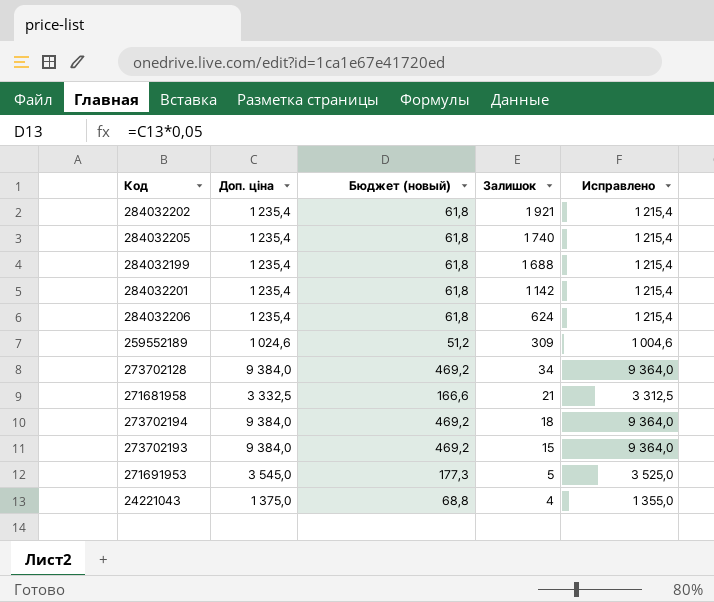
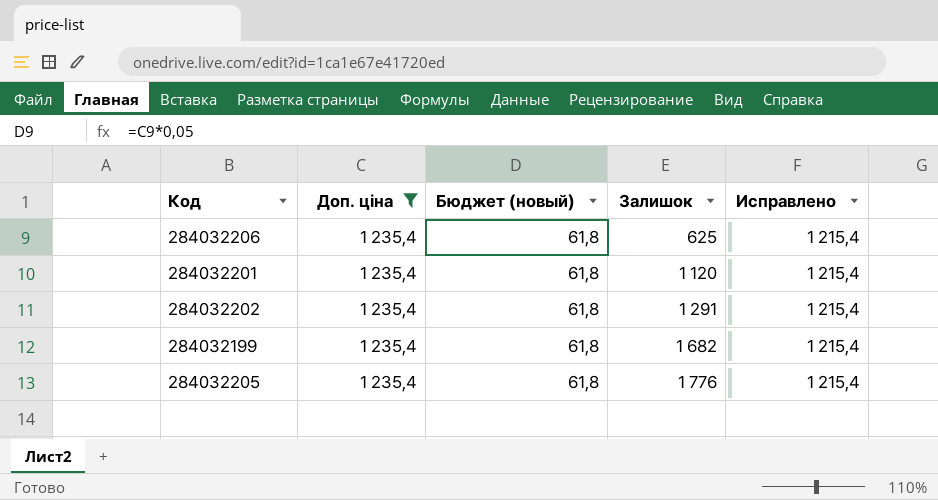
filter: none -> Доп. ціна = 1 235,4
row order: Залишок descending -> Залишок ascending
284032206 | Залишок: 624 -> 625
284032201 | Залишок: 1 142 -> 1 120
284032202 | Залишок: 1 921 -> 1 291
284032199 | Залишок: 1 688 -> 1 682
284032205 | Залишок: 1 740 -> 1 776

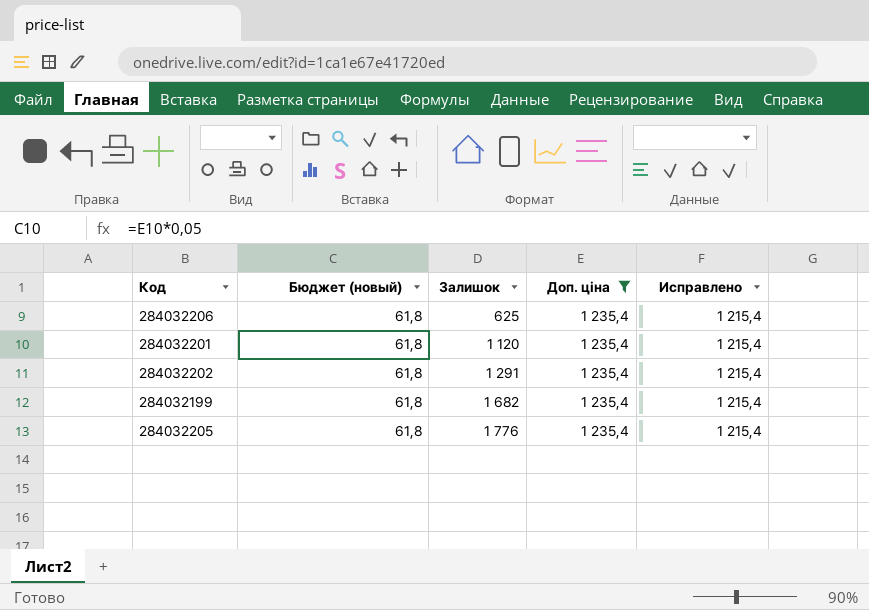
column Доп. ціна | position: 2 -> 4

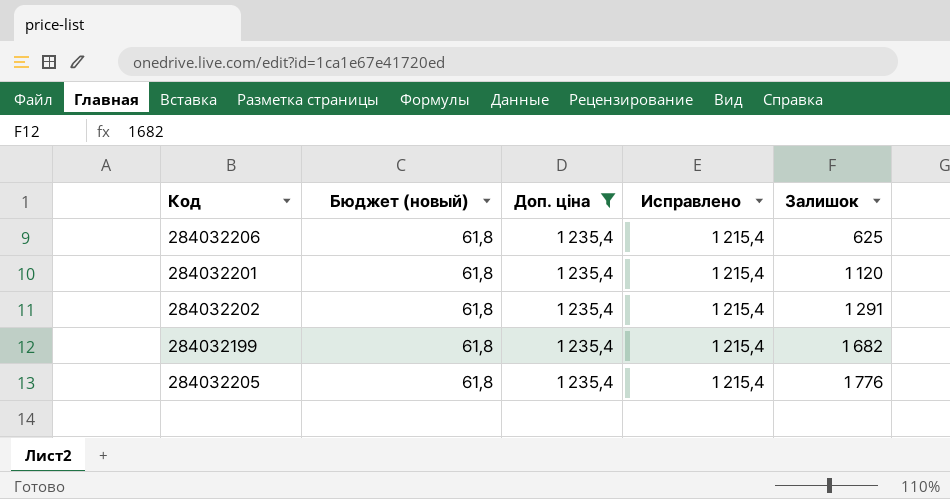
column Залишок | position: 3 -> 5

